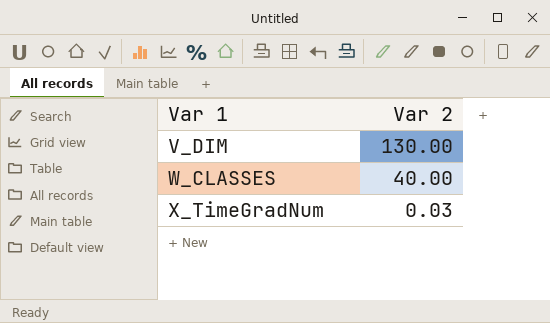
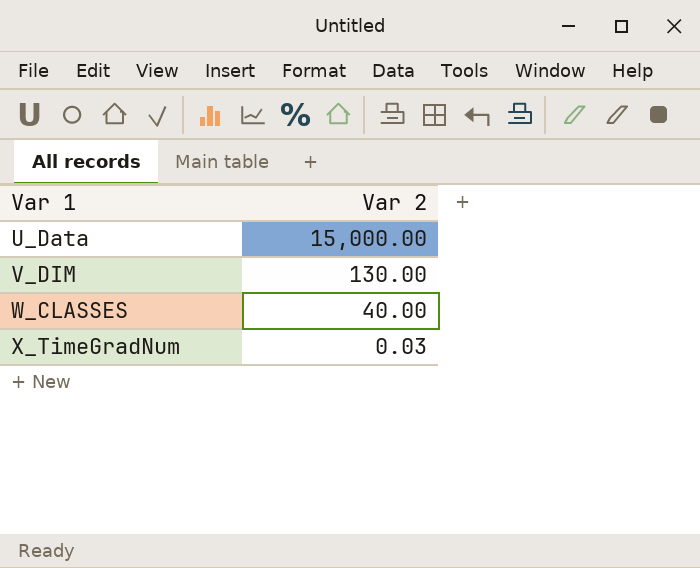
row U_Data: none -> 15,000.00

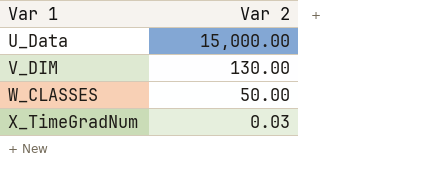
W_CLASSES | Var 2: 40.00 -> 50.00

